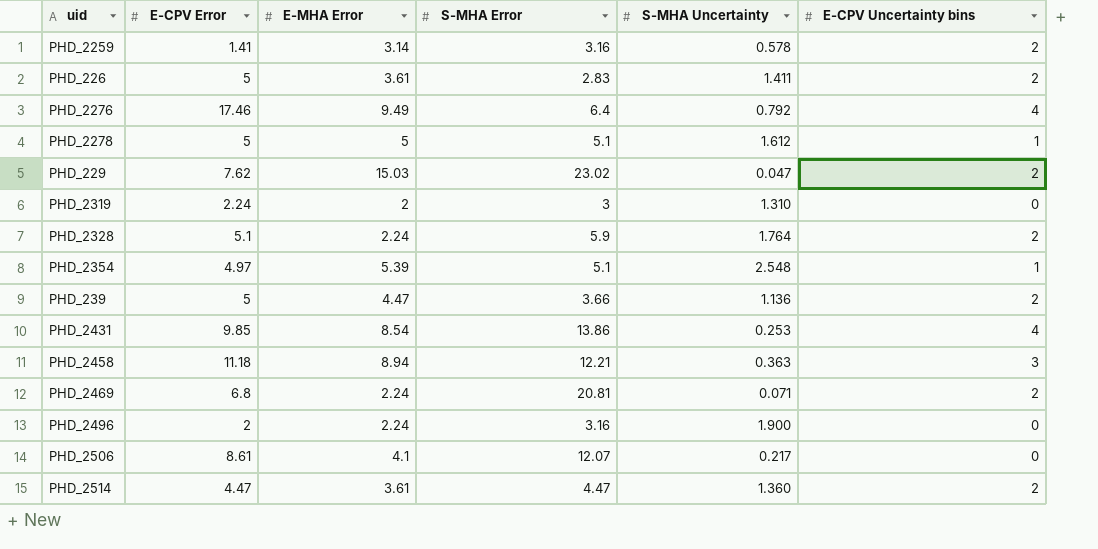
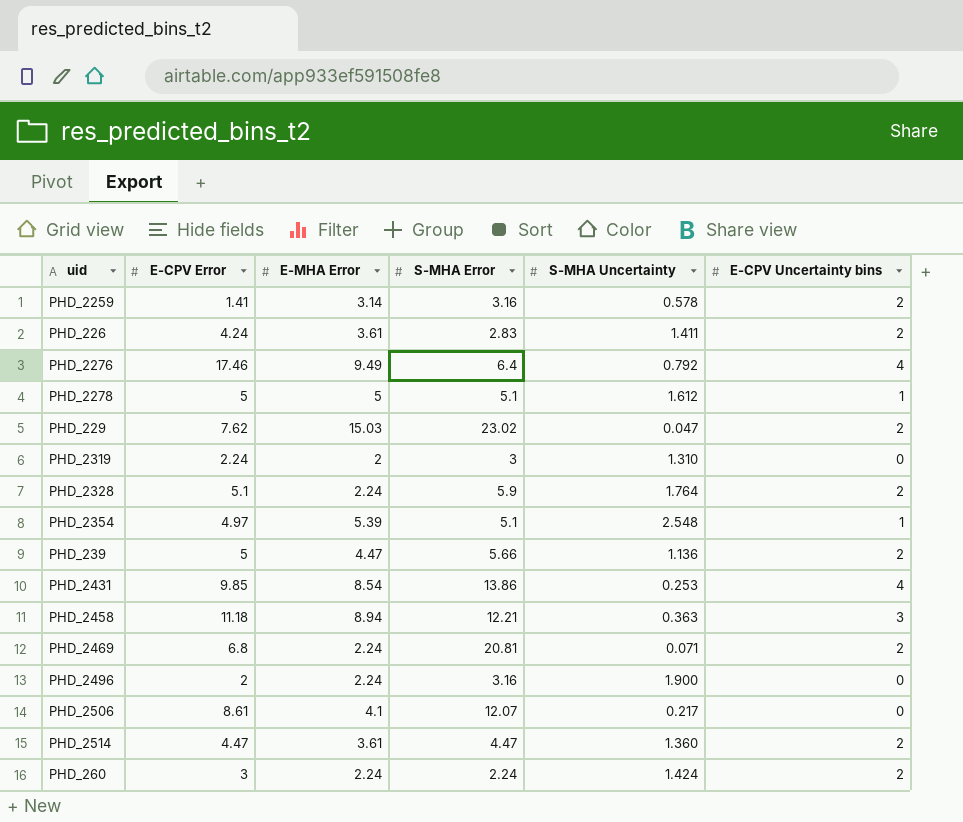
PHD_226 | E-CPV Error: 5 -> 4.24
PHD_239 | S-MHA Error: 3.66 -> 5.66
row PHD_260: none -> 3 | 2.24 | 2.24 | 1.424 | 2

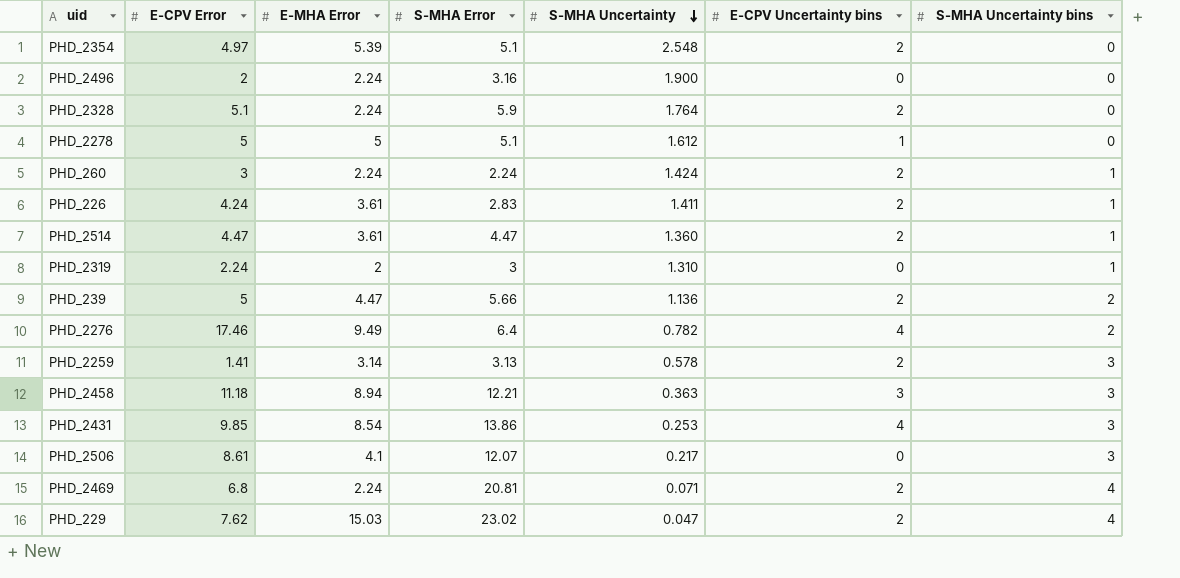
row order: none -> S-MHA Uncertainty descending
column S-MHA Uncertainty bins | position: none -> 7
PHD_2354 | E-CPV Uncertainty bins: 1 -> 2
PHD_2276 | S-MHA Uncertainty: 0.792 -> 0.782
PHD_2259 | S-MHA Error: 3.16 -> 3.13

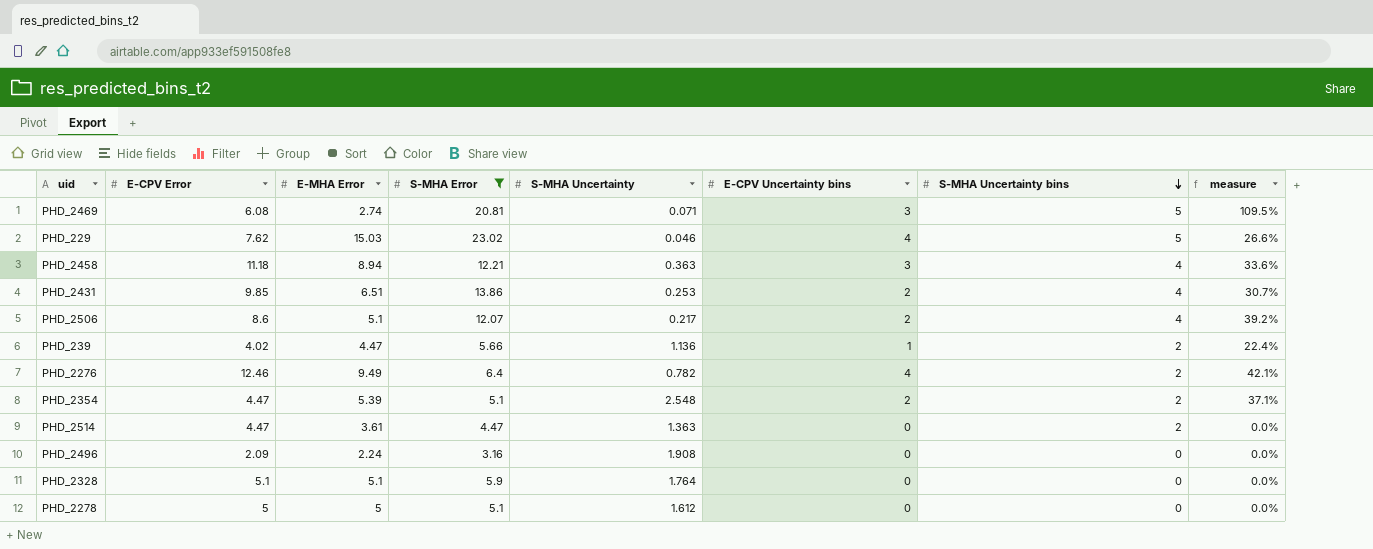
filter: none -> S-MHA Error >= 3.16
row order: S-MHA Uncertainty descending -> S-MHA Uncertainty bins descending
column measure | formula: none -> [E-CPV Uncertainty bins] / [E-MHA Error]
PHD_2469 | E-CPV Error: 6.8 -> 6.08
PHD_2469 | E-MHA Error: 2.24 -> 2.74
PHD_2469 | E-CPV Uncertainty bins: 2 -> 3
PHD_2469 | S-MHA Uncertainty bins: 4 -> 5
PHD_229 | S-MHA Uncertainty: 0.047 -> 0.046
PHD_229 | E-CPV Uncertainty bins: 2 -> 4
PHD_229 | S-MHA Uncertainty bins: 4 -> 5
PHD_2458 | S-MHA Uncertainty bins: 3 -> 4
PHD_2431 | E-MHA Error: 8.54 -> 6.51
PHD_2431 | E-CPV Uncertainty bins: 4 -> 2
PHD_2431 | S-MHA Uncertainty bins: 3 -> 4
PHD_2506 | E-CPV Error: 8.61 -> 8.6
PHD_2506 | E-MHA Error: 4.1 -> 5.1
PHD_2506 | E-CPV Uncertainty bins: 0 -> 2
PHD_2506 | S-MHA Uncertainty bins: 3 -> 4
PHD_239 | E-CPV Error: 5 -> 4.02
PHD_239 | E-CPV Uncertainty bins: 2 -> 1
PHD_2276 | E-CPV Error: 17.46 -> 12.46
PHD_2354 | E-CPV Error: 4.97 -> 4.47
PHD_2354 | S-MHA Uncertainty bins: 0 -> 2
PHD_2514 | S-MHA Uncertainty: 1.360 -> 1.363
PHD_2514 | E-CPV Uncertainty bins: 2 -> 0
PHD_2514 | S-MHA Uncertainty bins: 1 -> 2
PHD_2496 | E-CPV Error: 2 -> 2.09
PHD_2496 | S-MHA Uncertainty: 1.900 -> 1.908
PHD_2328 | E-MHA Error: 2.24 -> 5.1
PHD_2328 | E-CPV Uncertainty bins: 2 -> 0
PHD_2278 | E-CPV Uncertainty bins: 1 -> 0

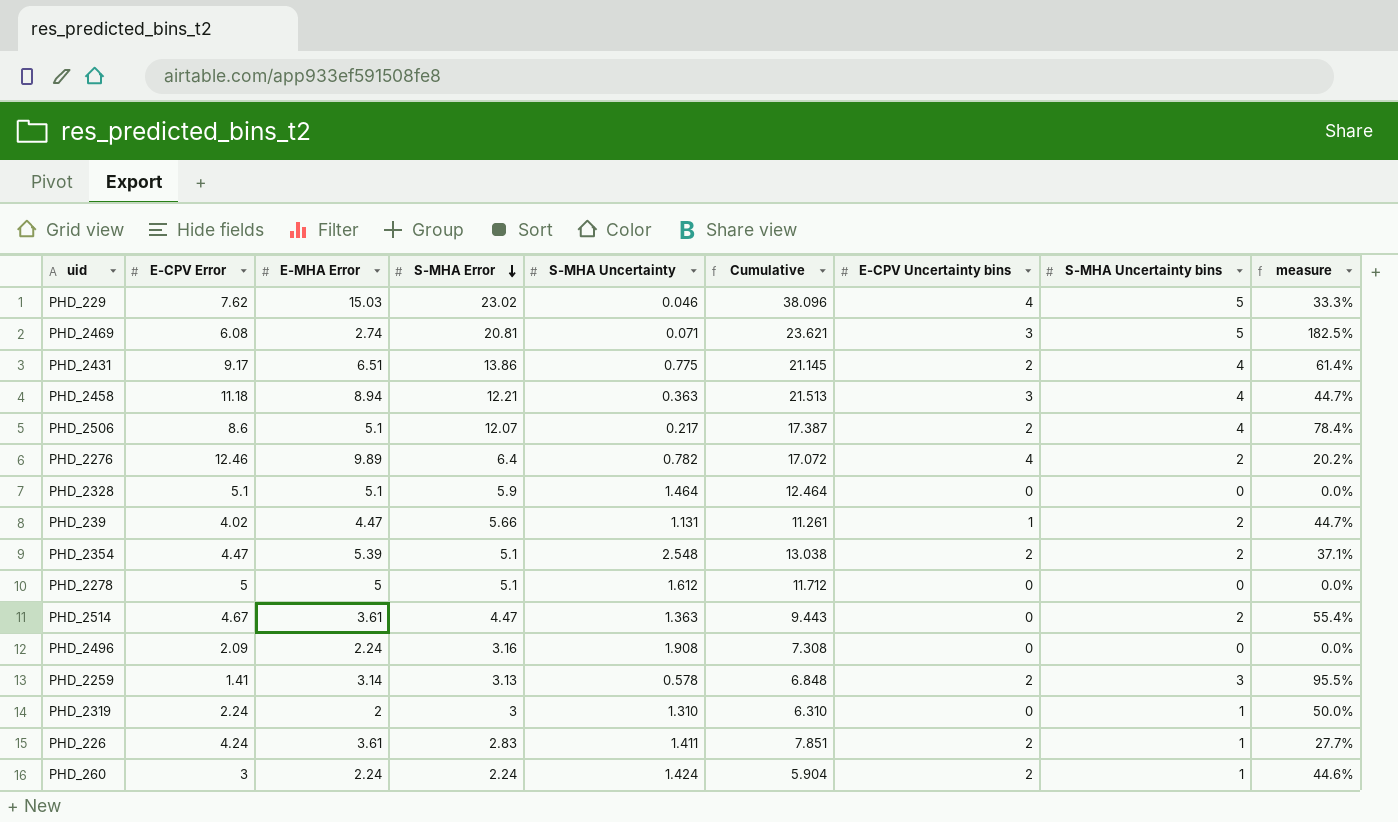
filter: S-MHA Error >= 3.16 -> none
row order: S-MHA Uncertainty bins descending -> S-MHA Error descending
column Cumulative | formula: none -> [E-MHA Error] + [S-MHA Error] + [S-MHA Uncertainty]
column measure | formula: [E-CPV Uncertainty bins] / [E-MHA Error] -> [S-MHA Uncertainty bins] / [E-MHA Error]
PHD_2431 | E-CPV Error: 9.85 -> 9.17
PHD_2431 | S-MHA Uncertainty: 0.253 -> 0.775
PHD_2276 | E-MHA Error: 9.49 -> 9.89
PHD_2328 | S-MHA Uncertainty: 1.764 -> 1.464
PHD_239 | S-MHA Uncertainty: 1.136 -> 1.131
PHD_2514 | E-CPV Error: 4.47 -> 4.67

